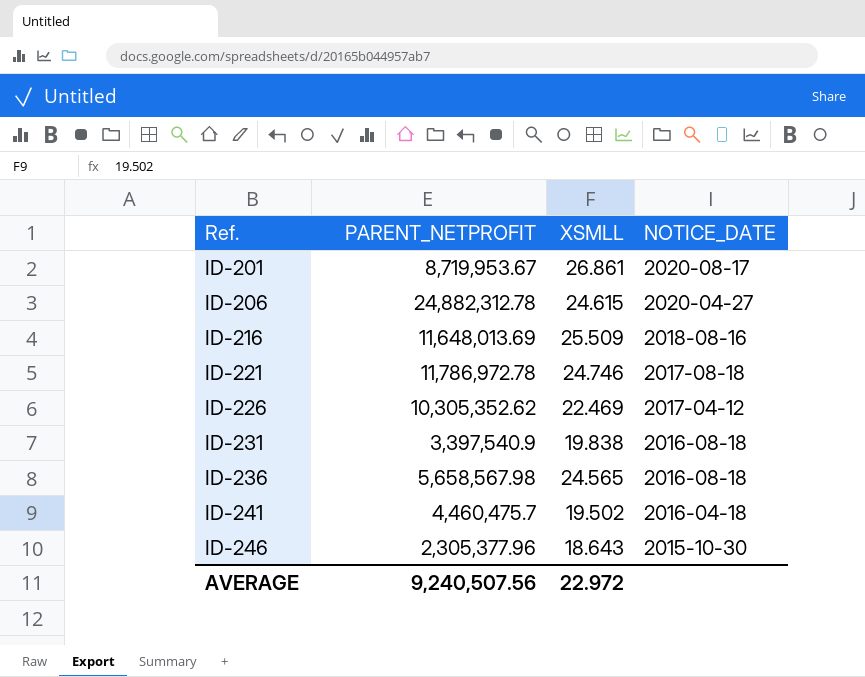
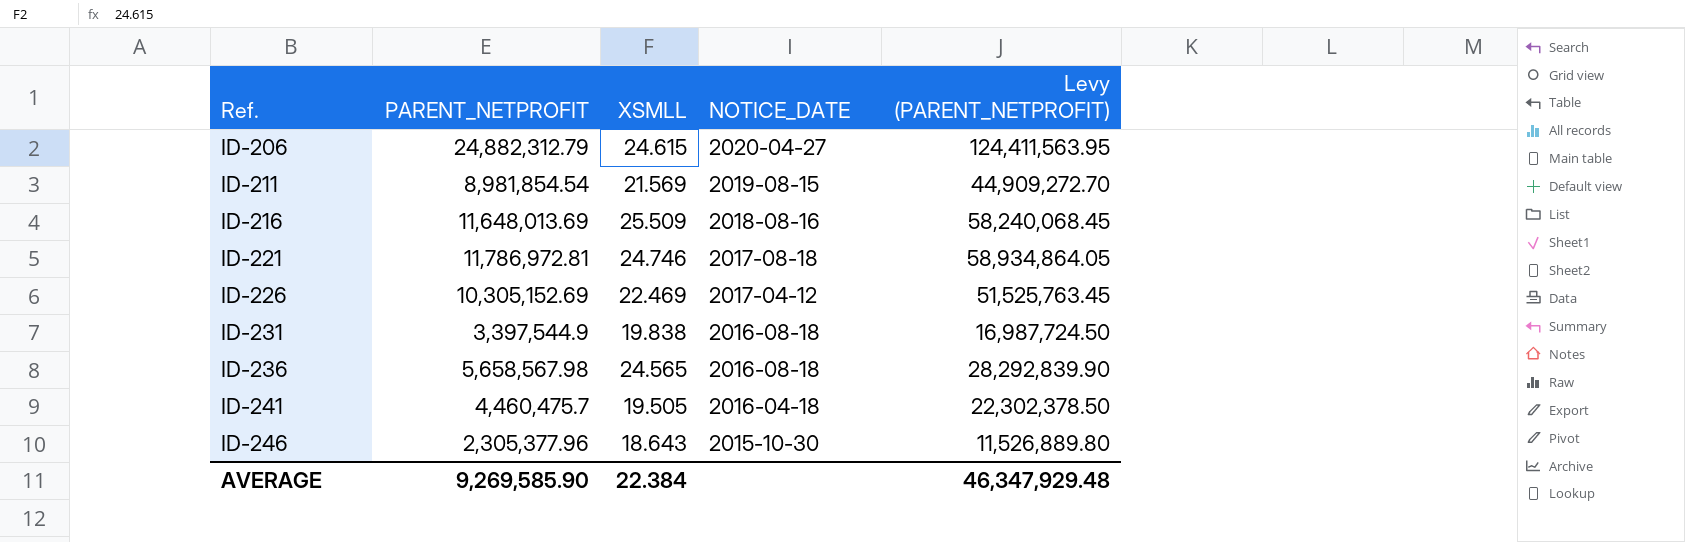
column Levy (PARENT_NETPROFIT) | formula: none -> [PARENT_NETPROFIT] * 5
row ID-201: 8,719,953.67 | 26.861 | 2020-08-17 -> none
ID-206 | PARENT_NETPROFIT: 24,882,312.78 -> 24,882,312.79
row ID-211: none -> 8,981,854.54 | 21.569 | 2019-08-15 | 44,909,272.70
ID-221 | PARENT_NETPROFIT: 11,786,972.78 -> 11,786,972.81
ID-226 | PARENT_NETPROFIT: 10,305,352.62 -> 10,305,152.69
ID-231 | PARENT_NETPROFIT: 3,397,540.9 -> 3,397,544.9
ID-241 | XSMLL: 19.502 -> 19.505
AVERAGE | PARENT_NETPROFIT: 9,240,507.56 -> 9,269,585.90
AVERAGE | XSMLL: 22.972 -> 22.384

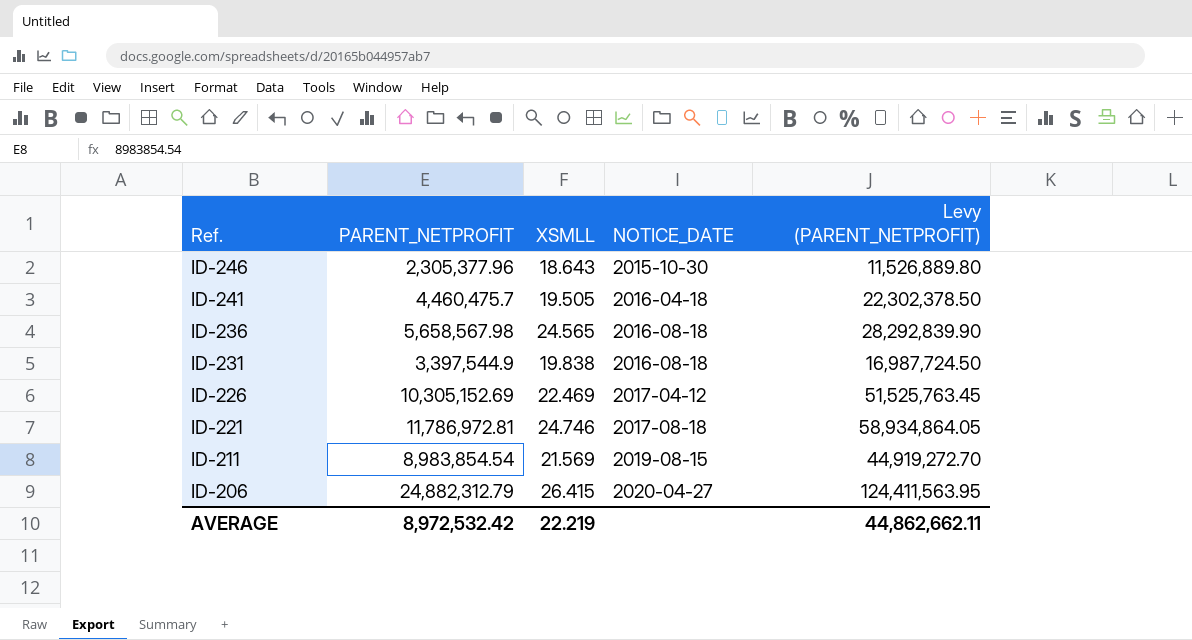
row order: Ref. ascending -> Ref. descending
row ID-216: 11,648,013.69 | 25.509 | 2018-08-16 | 58,240,068.45 -> none
ID-211 | PARENT_NETPROFIT: 8,981,854.54 -> 8,983,854.54
ID-211 | Levy (PARENT_NETPROFIT): 44,909,272.70 -> 44,919,272.70
ID-206 | XSMLL: 24.615 -> 26.415
AVERAGE | PARENT_NETPROFIT: 9,269,585.90 -> 8,972,532.42
AVERAGE | XSMLL: 22.384 -> 22.219
AVERAGE | Levy (PARENT_NETPROFIT): 46,347,929.48 -> 44,862,662.11

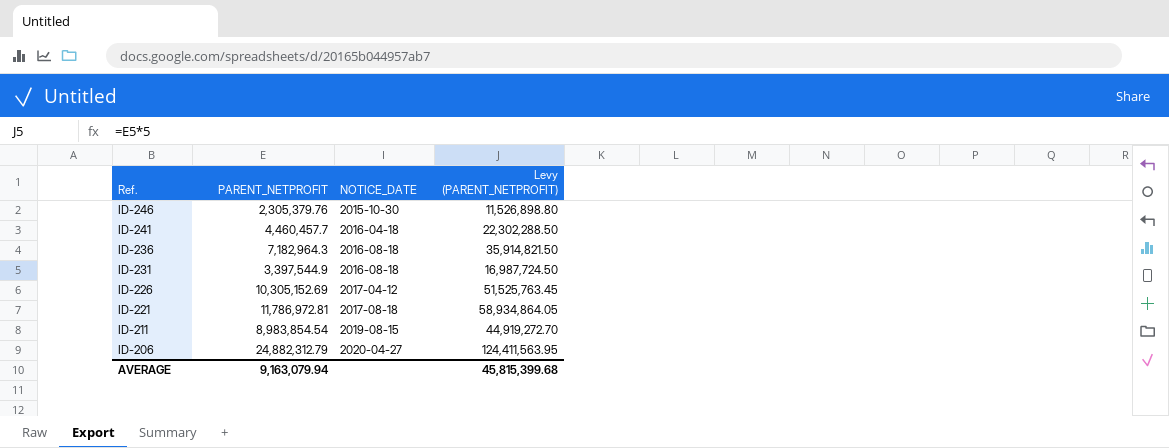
column XSMLL | position: 3 -> none
ID-246 | PARENT_NETPROFIT: 2,305,377.96 -> 2,305,379.76
ID-246 | Levy (PARENT_NETPROFIT): 11,526,889.80 -> 11,526,898.80
ID-241 | PARENT_NETPROFIT: 4,460,475.7 -> 4,460,457.7
ID-241 | Levy (PARENT_NETPROFIT): 22,302,378.50 -> 22,302,288.50
ID-236 | PARENT_NETPROFIT: 5,658,567.98 -> 7,182,964.3
ID-236 | Levy (PARENT_NETPROFIT): 28,292,839.90 -> 35,914,821.50
AVERAGE | PARENT_NETPROFIT: 8,972,532.42 -> 9,163,079.94
AVERAGE | Levy (PARENT_NETPROFIT): 44,862,662.11 -> 45,815,399.68

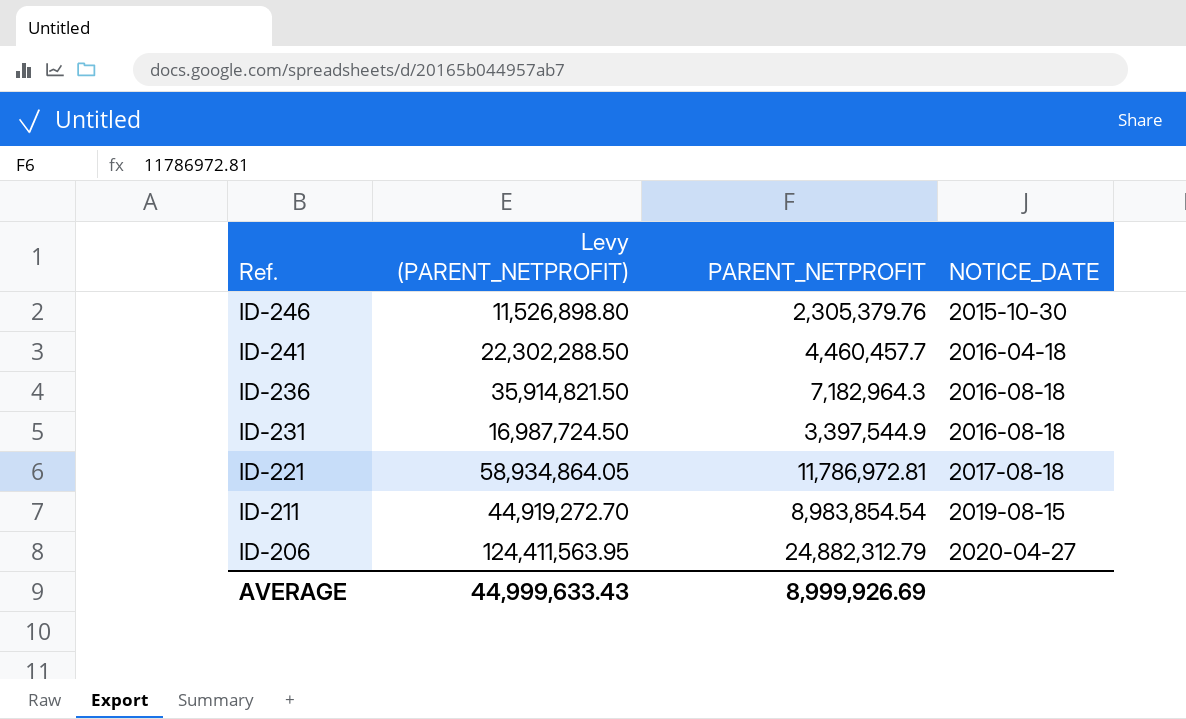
column Levy (PARENT_NETPROFIT) | position: 4 -> 2
row ID-226: 10,305,152.69 | 2017-04-12 | 51,525,763.45 -> none
AVERAGE | Levy (PARENT_NETPROFIT): 45,815,399.68 -> 44,999,633.43
AVERAGE | PARENT_NETPROFIT: 9,163,079.94 -> 8,999,926.69

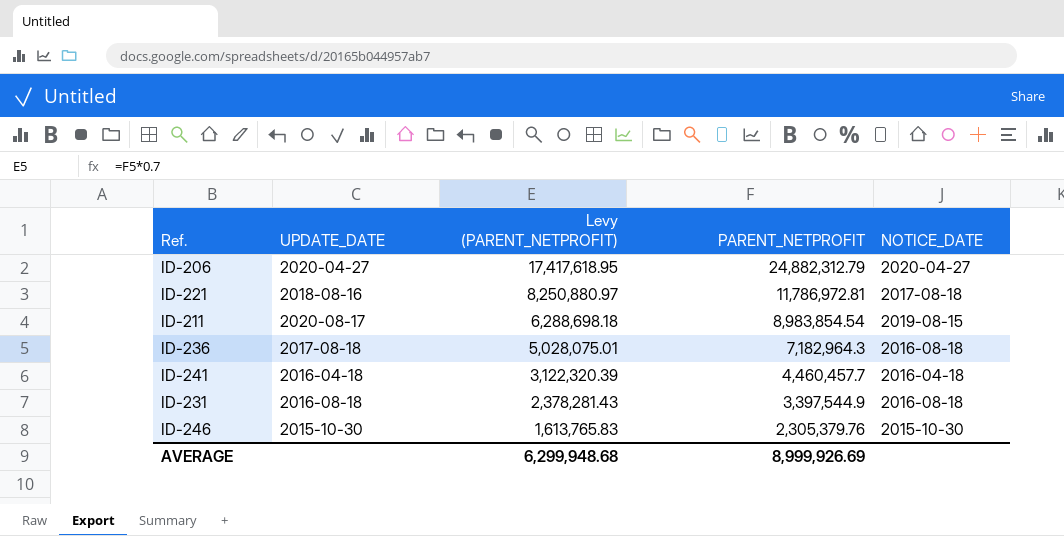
row order: Ref. descending -> Levy (PARENT_NETPROFIT) descending
column UPDATE_DATE | position: none -> 2
column Levy (PARENT_NETPROFIT) | formula: [PARENT_NETPROFIT] * 5 -> [PARENT_NETPROFIT] * 0.7
AVERAGE | Levy (PARENT_NETPROFIT): 44,999,633.43 -> 6,299,948.68

